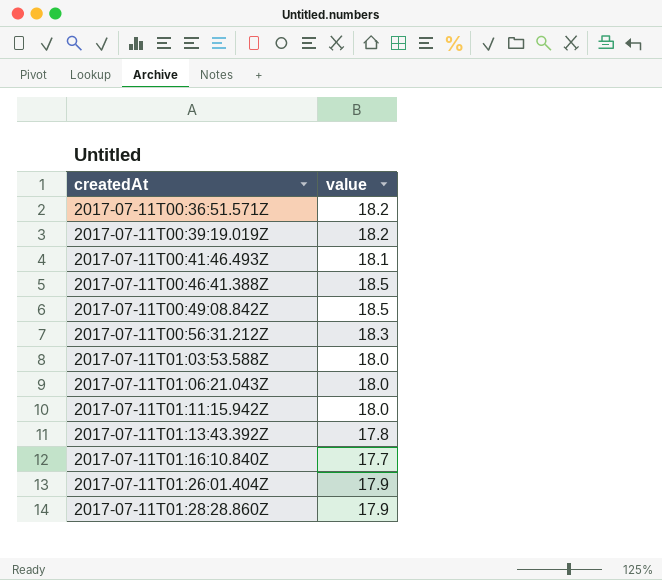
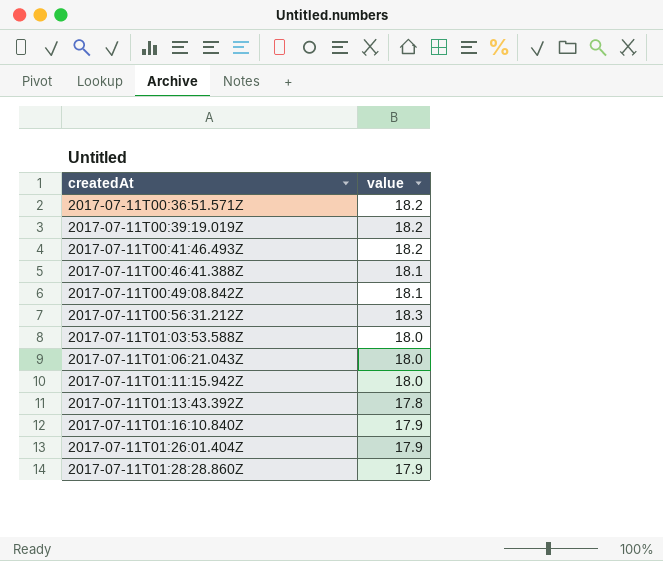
2017-07-11T00:41:46.493Z | value: 18.1 -> 18.2
2017-07-11T00:46:41.388Z | value: 18.5 -> 18.1
2017-07-11T00:49:08.842Z | value: 18.5 -> 18.1
2017-07-11T01:16:10.840Z | value: 17.7 -> 17.9

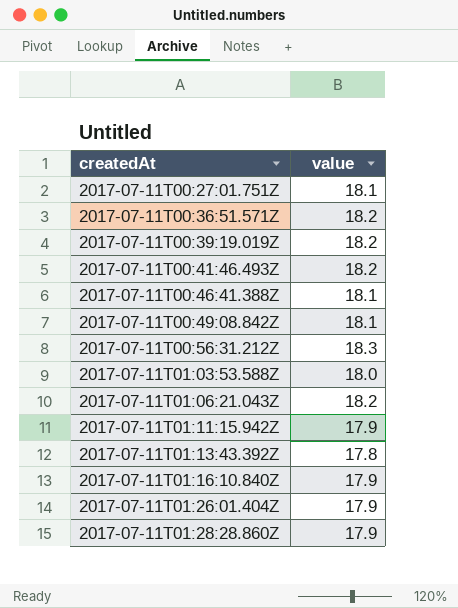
row 2017-07-11T00:27:01.751Z: none -> 18.1
2017-07-11T01:06:21.043Z | value: 18.0 -> 18.2
2017-07-11T01:11:15.942Z | value: 18.0 -> 17.9

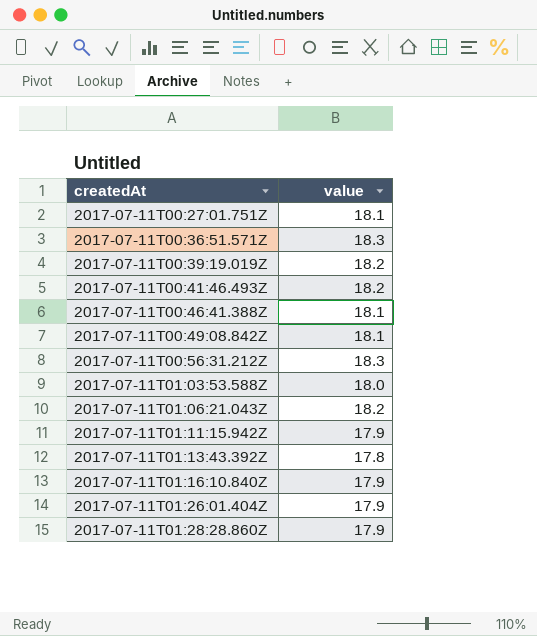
2017-07-11T00:36:51.571Z | value: 18.2 -> 18.3

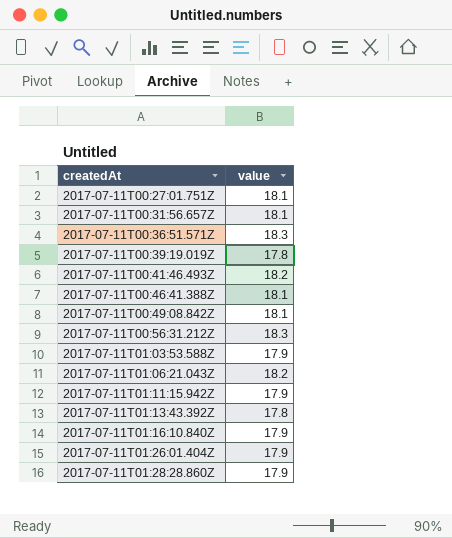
row 2017-07-11T00:31:56.657Z: none -> 18.1
2017-07-11T00:39:19.019Z | value: 18.2 -> 17.8
2017-07-11T01:03:53.588Z | value: 18.0 -> 17.9

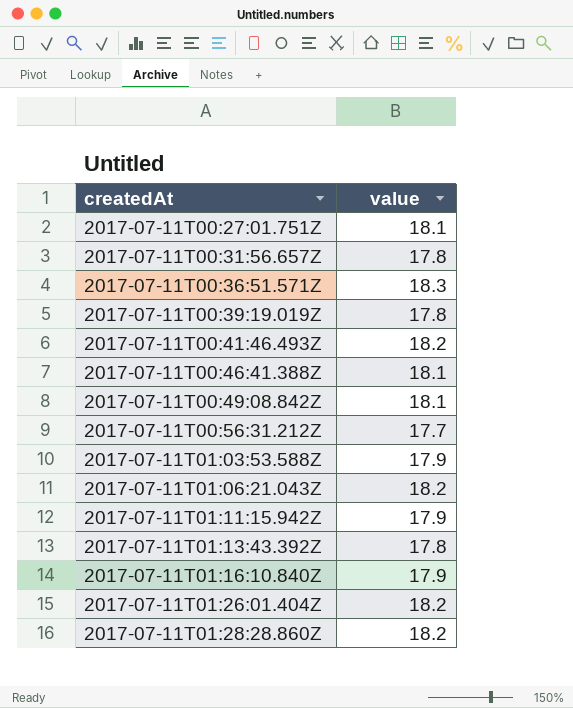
2017-07-11T00:31:56.657Z | value: 18.1 -> 17.8
2017-07-11T00:56:31.212Z | value: 18.3 -> 17.7
2017-07-11T01:26:01.404Z | value: 17.9 -> 18.2
2017-07-11T01:28:28.860Z | value: 17.9 -> 18.2

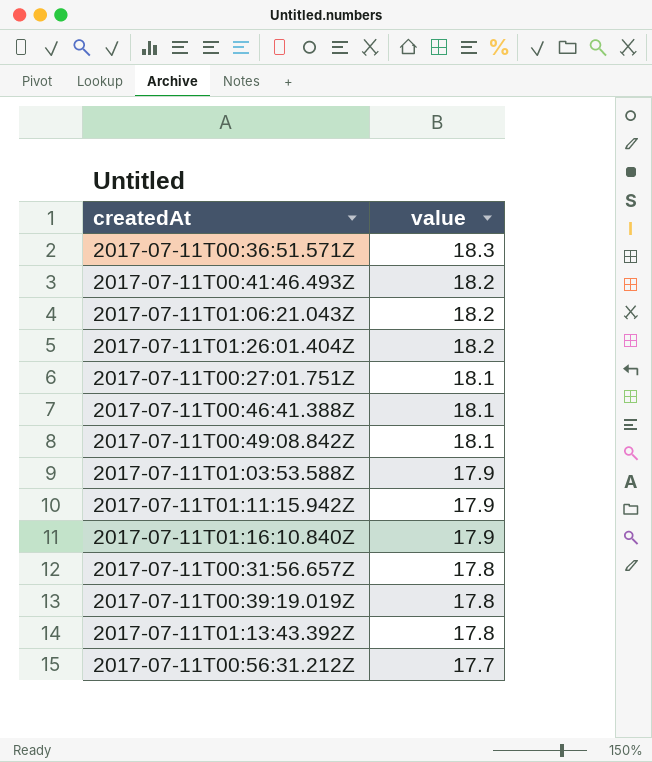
row order: createdAt ascending -> value descending
row 2017-07-11T01:28:28.860Z: 18.2 -> none

